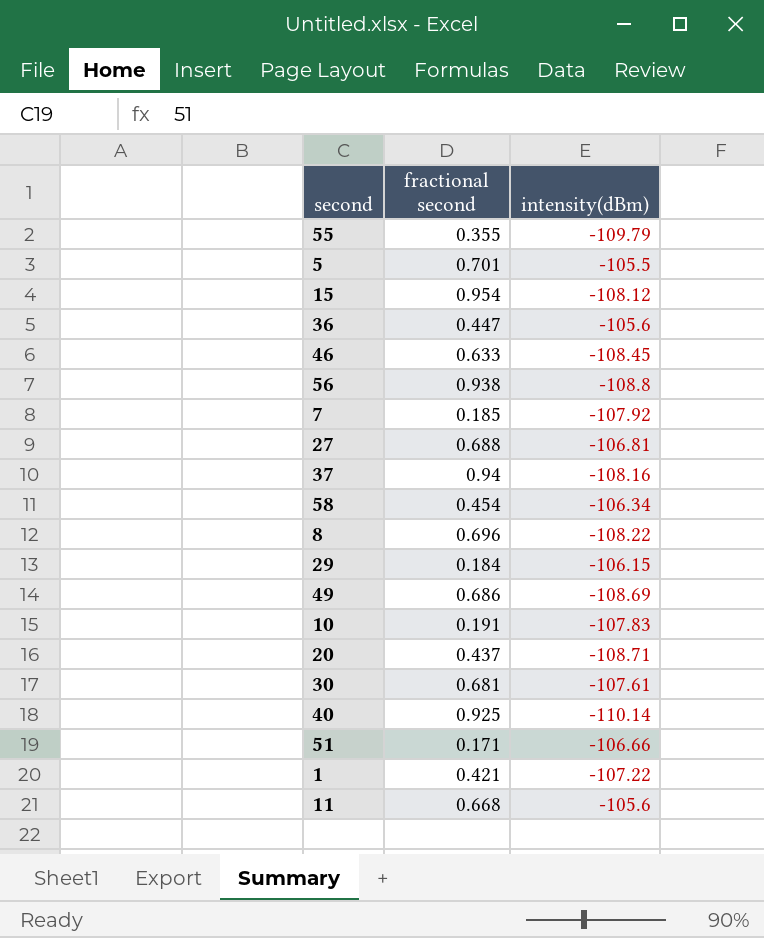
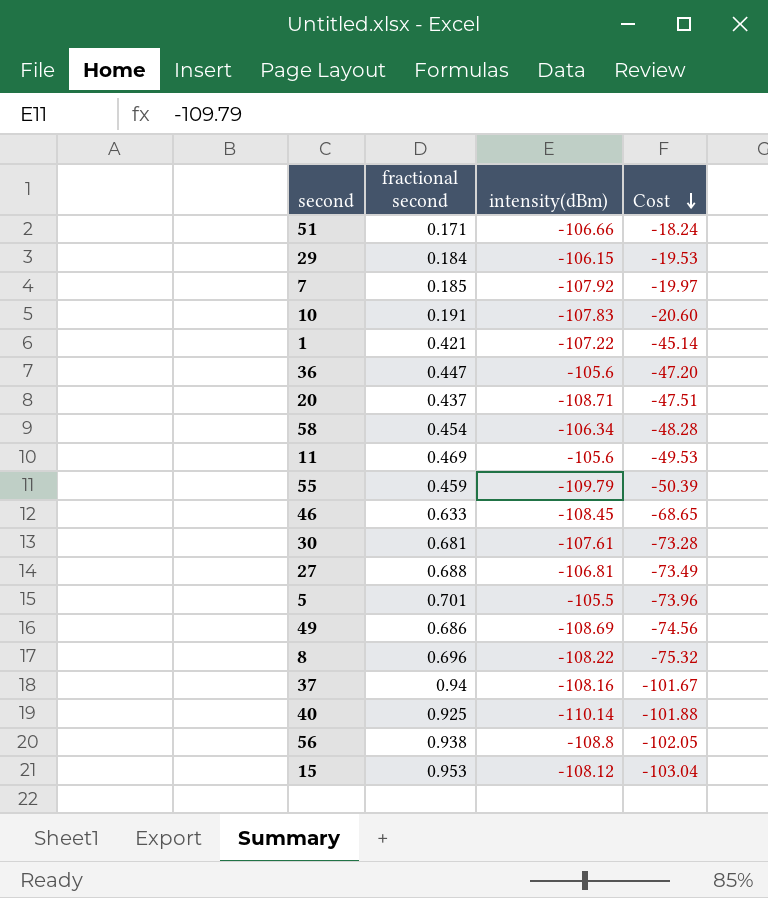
row order: none -> Cost descending
column Cost | formula: none -> [fractional second] * [intensity(dBm)]
11 | fractional second: 0.668 -> 0.469
55 | fractional second: 0.355 -> 0.459
15 | fractional second: 0.954 -> 0.953

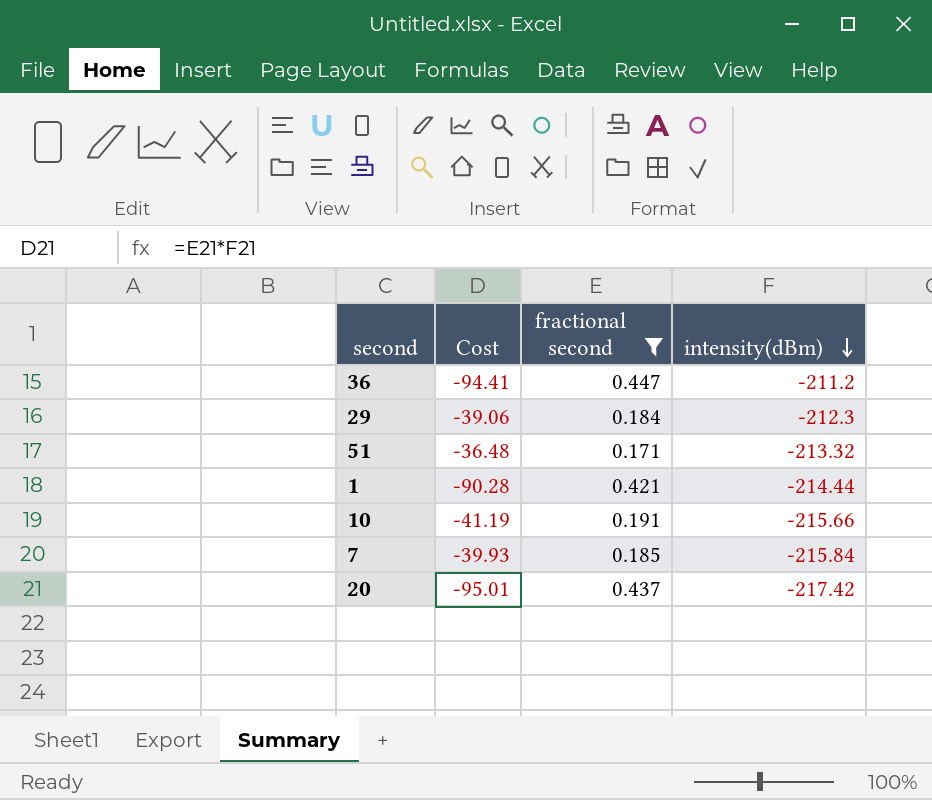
filter: none -> fractional second <= 0.447
row order: Cost descending -> intensity(dBm) descending
column Cost | position: 4 -> 2
36 | Cost: -47.20 -> -94.41
36 | intensity(dBm): -105.6 -> -211.2
29 | Cost: -19.53 -> -39.06
29 | intensity(dBm): -106.15 -> -212.3
51 | Cost: -18.24 -> -36.48
51 | intensity(dBm): -106.66 -> -213.32
1 | Cost: -45.14 -> -90.28
1 | intensity(dBm): -107.22 -> -214.44
10 | Cost: -20.60 -> -41.19
10 | intensity(dBm): -107.83 -> -215.66
7 | Cost: -19.97 -> -39.93
7 | intensity(dBm): -107.92 -> -215.84
20 | Cost: -47.51 -> -95.01
20 | intensity(dBm): -108.71 -> -217.42

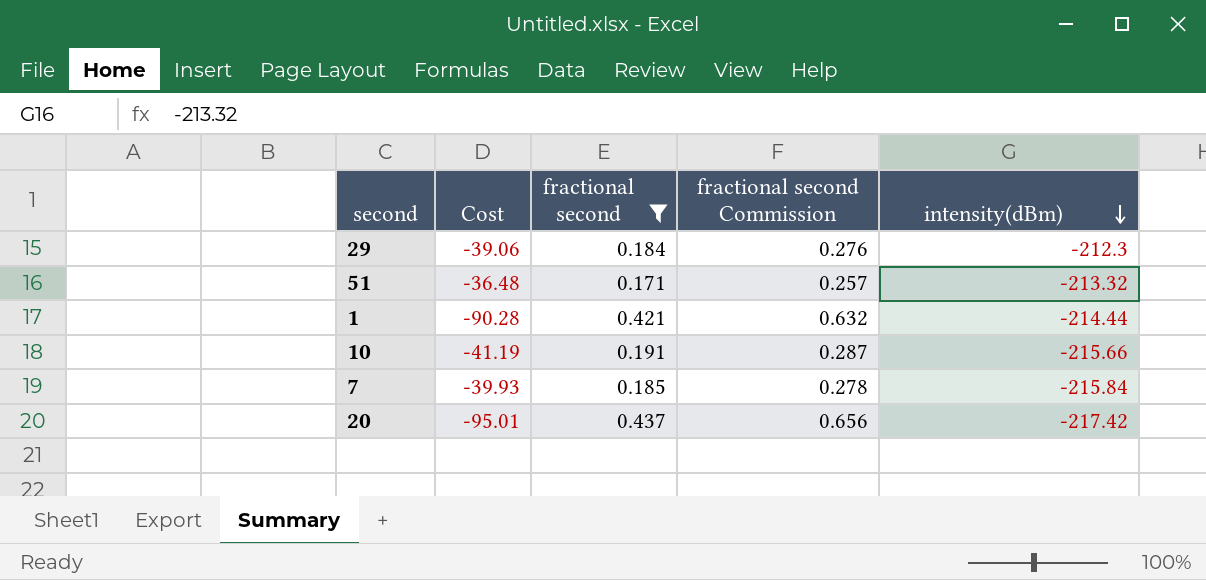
column fractional second Commission | formula: none -> [fractional second] * 1.5
row 36: -94.41 | 0.447 | -211.2 -> none

